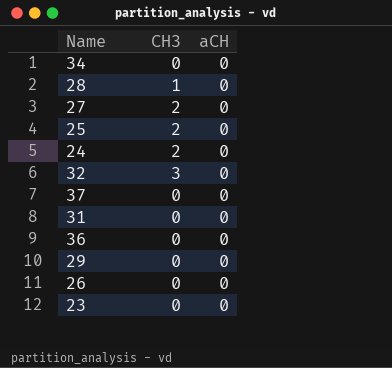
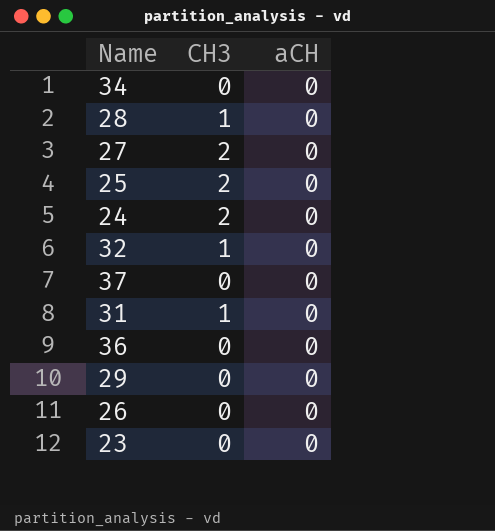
32 | CH3: 3 -> 1
31 | CH3: 0 -> 1

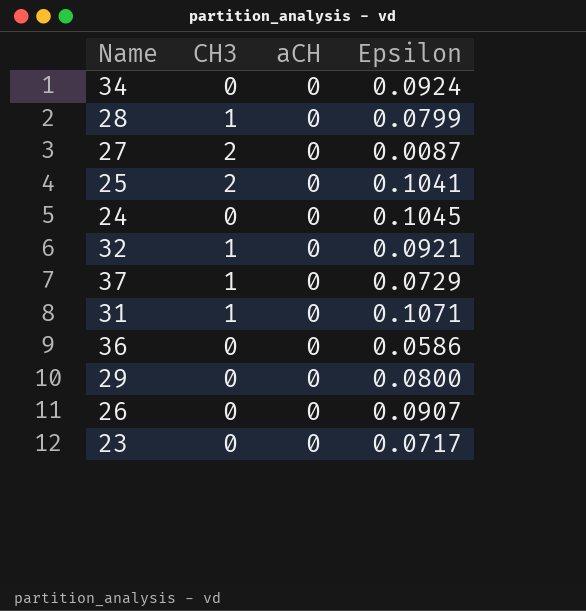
column Epsilon | position: none -> 4
24 | CH3: 2 -> 0
37 | CH3: 0 -> 1

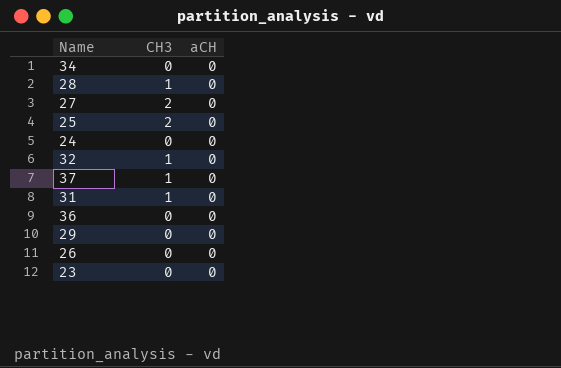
column Epsilon | position: 4 -> none

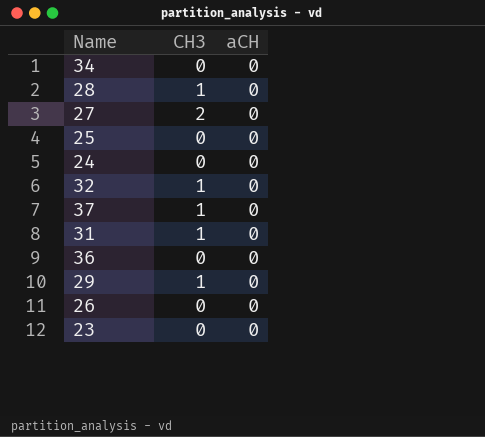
25 | CH3: 2 -> 0
29 | CH3: 0 -> 1

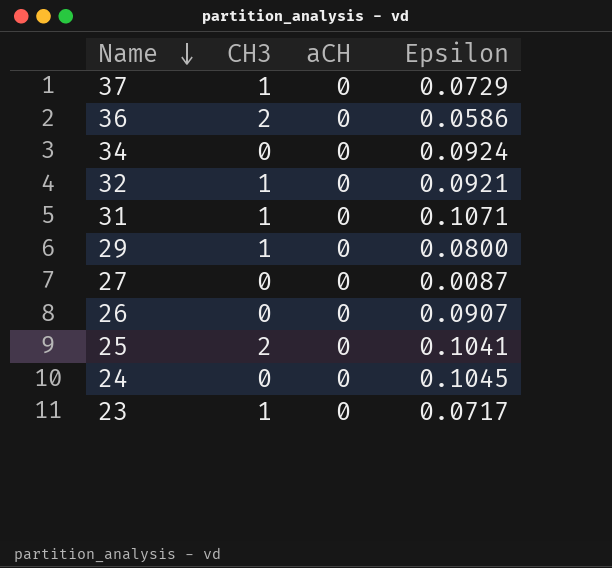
row order: none -> Name descending
column Epsilon | position: none -> 4
row 28: 1 | 0 -> none
36 | CH3: 0 -> 2
27 | CH3: 2 -> 0
25 | CH3: 0 -> 2
23 | CH3: 0 -> 1

